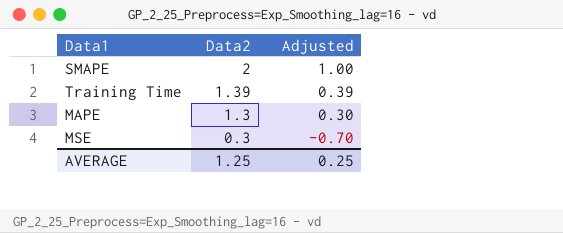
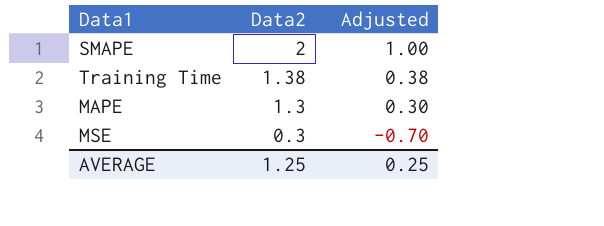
Training Time | Data2: 1.39 -> 1.38
Training Time | Adjusted: 0.39 -> 0.38

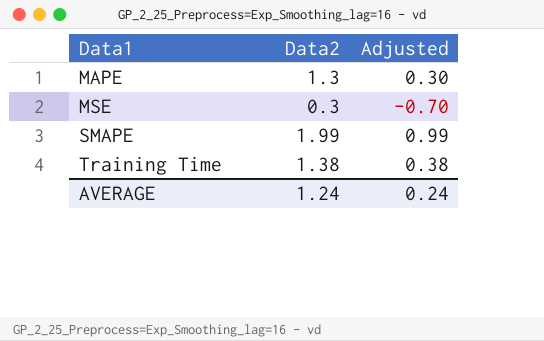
row order: Data2 descending -> Data1 ascending
SMAPE | Data2: 2 -> 1.99
SMAPE | Adjusted: 1.00 -> 0.99
AVERAGE | Data2: 1.25 -> 1.24
AVERAGE | Adjusted: 0.25 -> 0.24

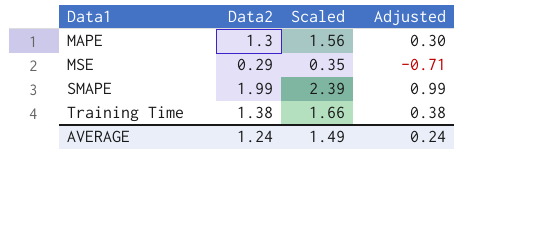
column Scaled | formula: none -> [Data2] * 1.2
MSE | Data2: 0.3 -> 0.29
MSE | Adjusted: -0.70 -> -0.71

